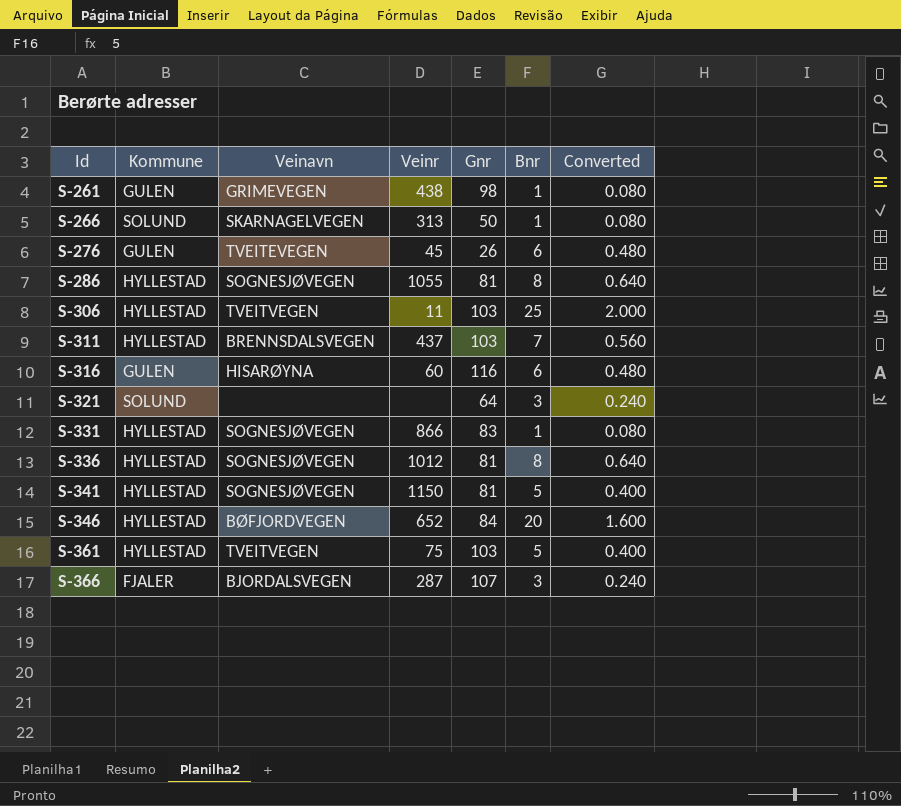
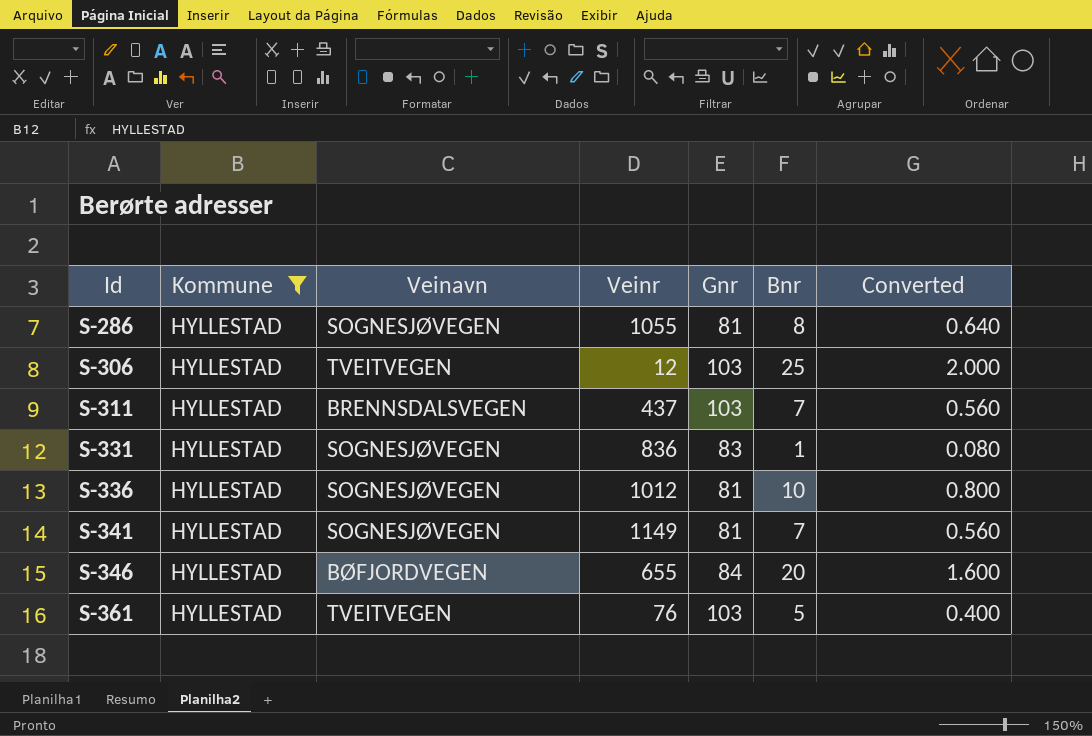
filter: none -> Kommune = HYLLESTAD
S-306 | Veinr: 11 -> 12
S-331 | Veinr: 866 -> 836
S-336 | Bnr: 8 -> 10
S-336 | Converted: 0.640 -> 0.800
S-341 | Veinr: 1150 -> 1149
S-341 | Bnr: 5 -> 7
S-341 | Converted: 0.400 -> 0.560
S-346 | Veinr: 652 -> 655
S-361 | Veinr: 75 -> 76

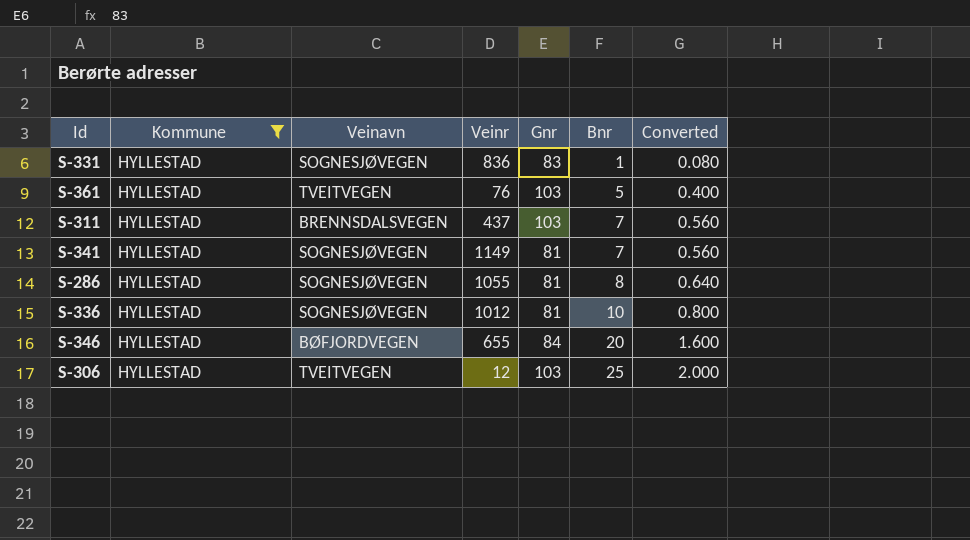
row order: Id ascending -> Bnr ascending

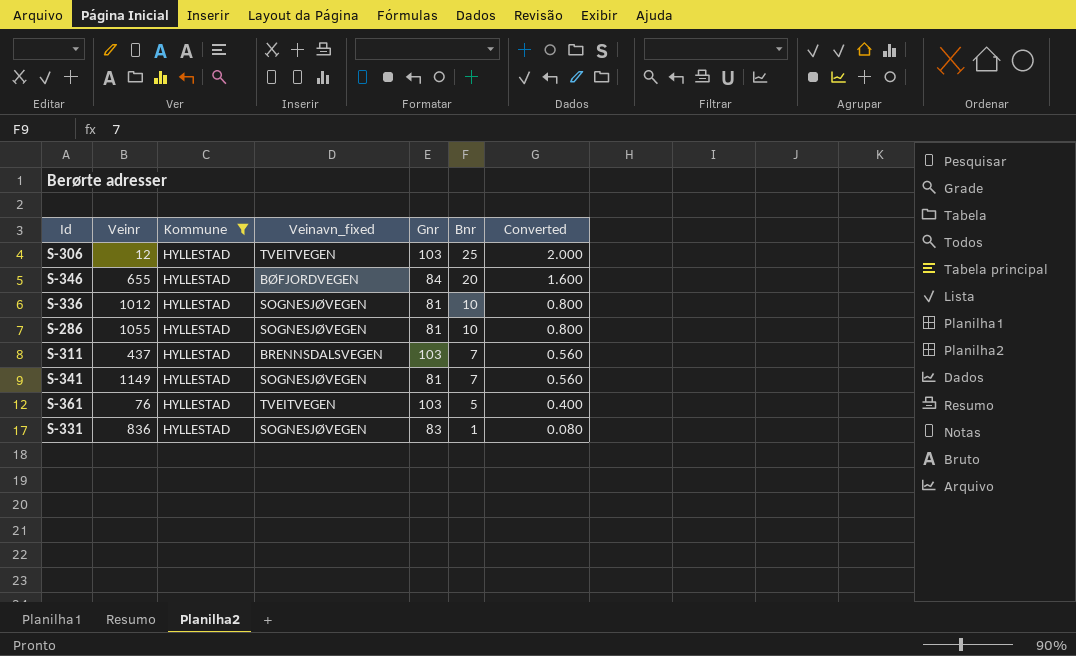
row order: Bnr ascending -> Bnr descending
column Veinr | position: 4 -> 2
column name: Veinavn -> Veinavn_fixed
S-286 | Bnr: 8 -> 10
S-286 | Converted: 0.640 -> 0.800

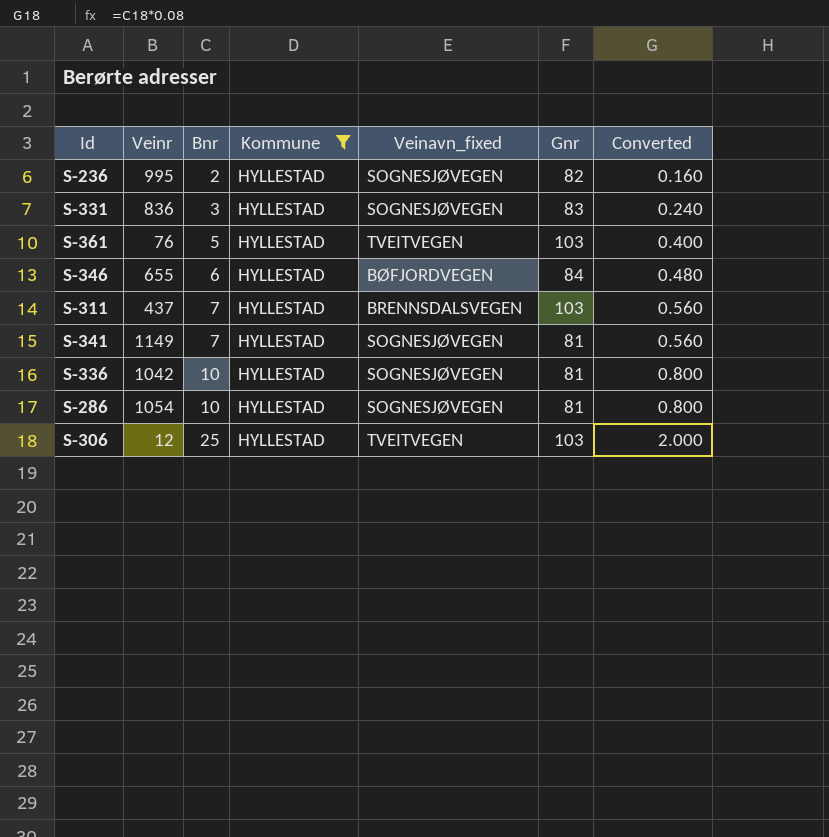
row order: Bnr descending -> Bnr ascending
column Bnr | position: 6 -> 3
row S-236: none -> 995 | 2 | HYLLESTAD | SOGNESJØVEGEN | 82 | 0.160
S-331 | Bnr: 1 -> 3
S-331 | Converted: 0.080 -> 0.240
S-346 | Bnr: 20 -> 6
S-346 | Converted: 1.600 -> 0.480
S-336 | Veinr: 1012 -> 1042
S-286 | Veinr: 1055 -> 1054

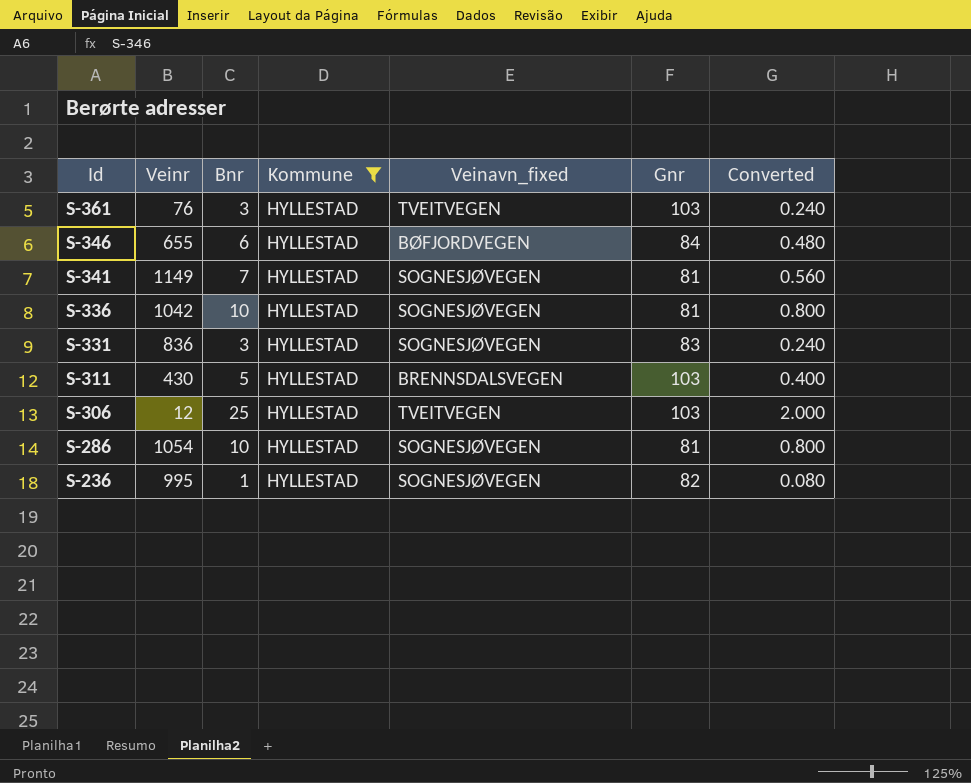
row order: Bnr ascending -> Id descending
S-361 | Bnr: 5 -> 3
S-361 | Converted: 0.400 -> 0.240
S-311 | Veinr: 437 -> 430
S-311 | Bnr: 7 -> 5
S-311 | Converted: 0.560 -> 0.400
S-236 | Bnr: 2 -> 1
S-236 | Converted: 0.160 -> 0.080

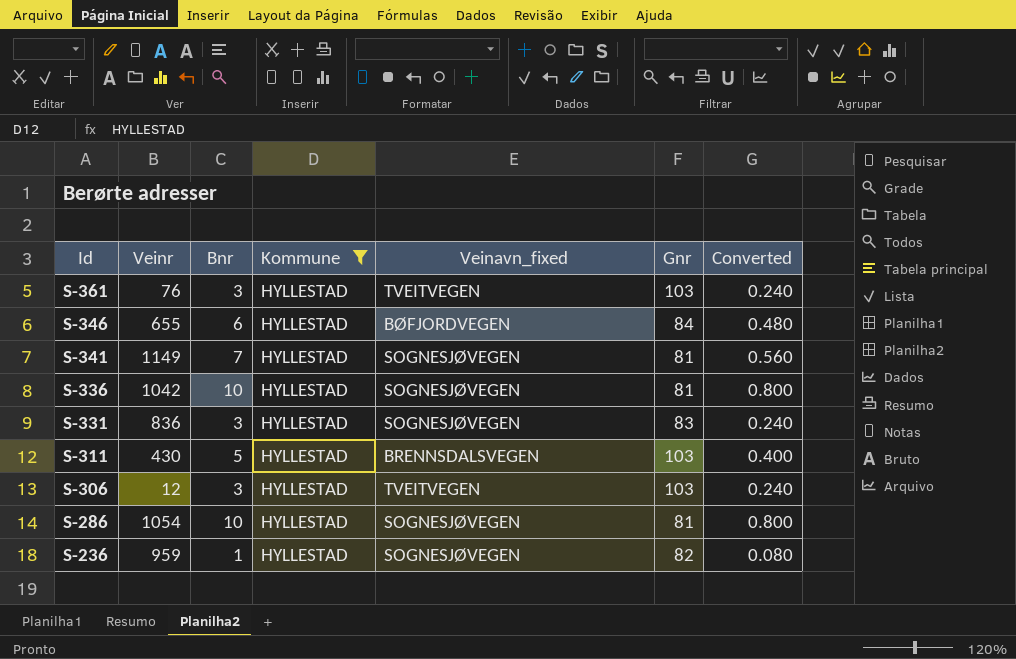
S-306 | Bnr: 25 -> 3
S-306 | Converted: 2.000 -> 0.240
S-236 | Veinr: 995 -> 959

